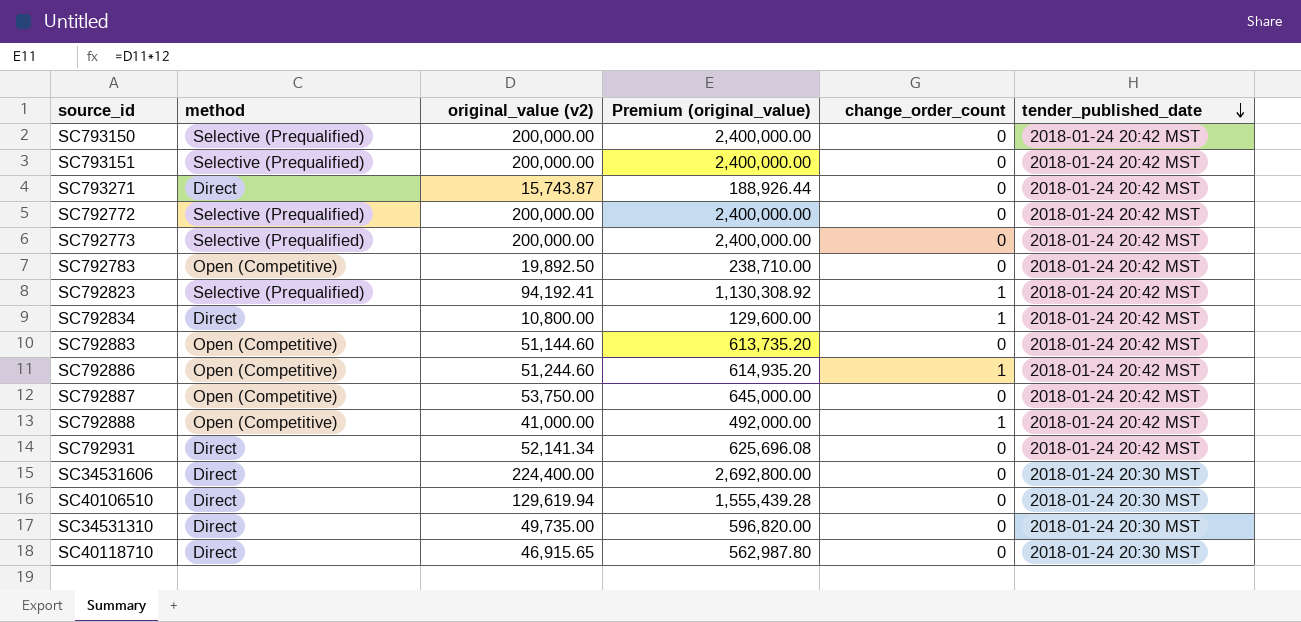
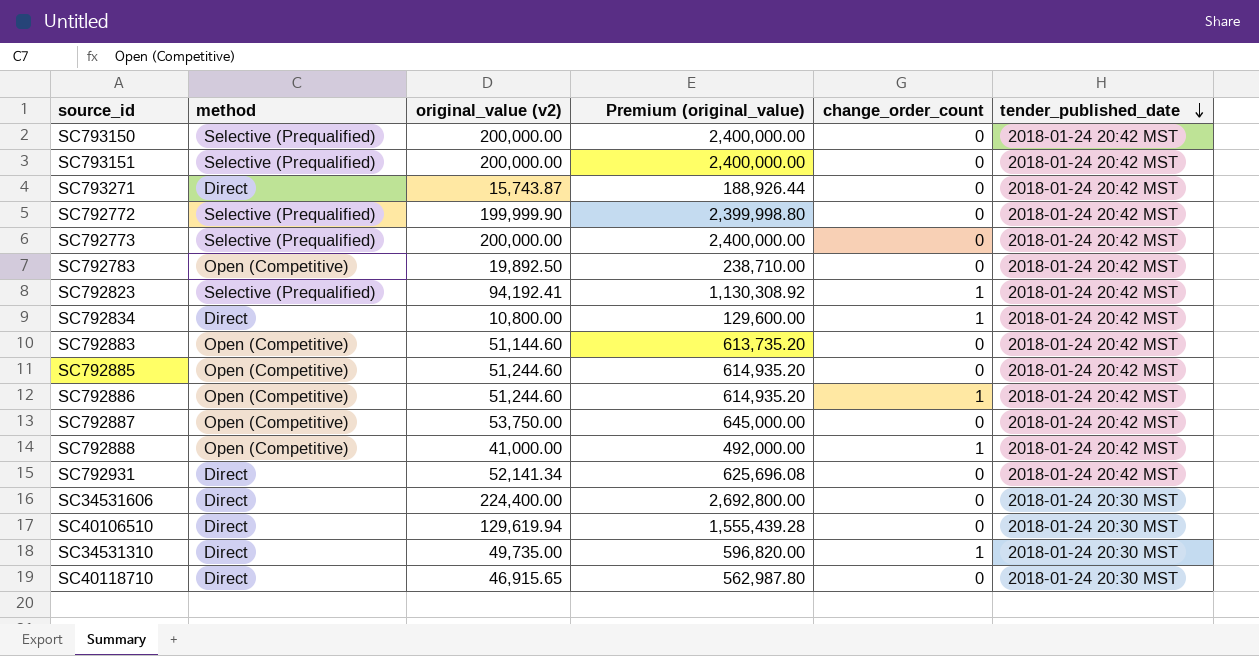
SC792772 | original_value (v2): 200,000.00 -> 199,999.90
SC792772 | Premium (original_value): 2,400,000.00 -> 2,399,998.80
row SC792885: none -> Open (Competitive) | 51,244.60 | 614,935.20 | 0 | 2018-01-24 20:42 MST
SC34531310 | change_order_count: 0 -> 1

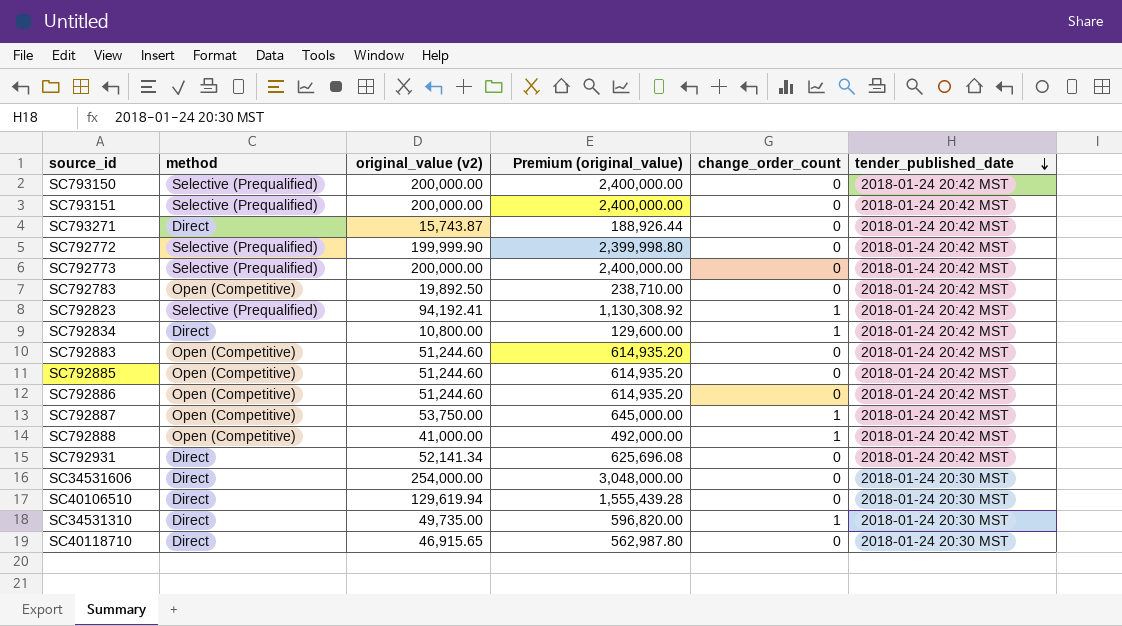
SC792883 | original_value (v2): 51,144.60 -> 51,244.60
SC792883 | Premium (original_value): 613,735.20 -> 614,935.20
SC792886 | change_order_count: 1 -> 0
SC792887 | change_order_count: 0 -> 1
SC34531606 | original_value (v2): 224,400.00 -> 254,000.00
SC34531606 | Premium (original_value): 2,692,800.00 -> 3,048,000.00

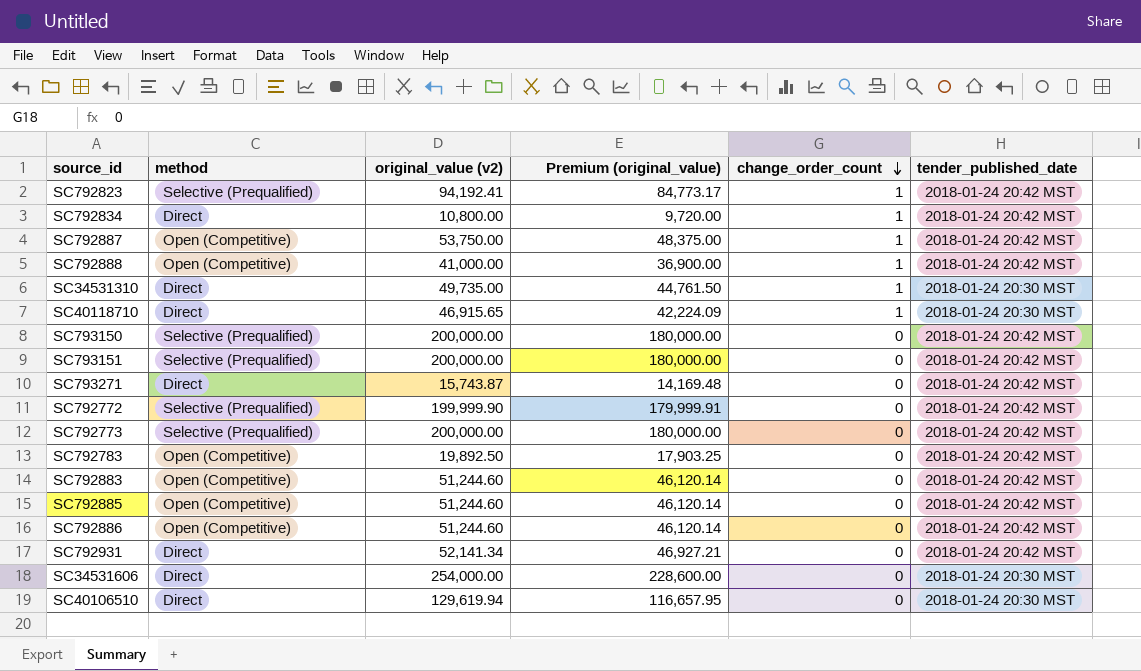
row order: tender_published_date descending -> change_order_count descending
column Premium (original_value) | formula: [original_value (v2)] * 12 -> [original_value (v2)] * 0.9
SC40118710 | change_order_count: 0 -> 1

